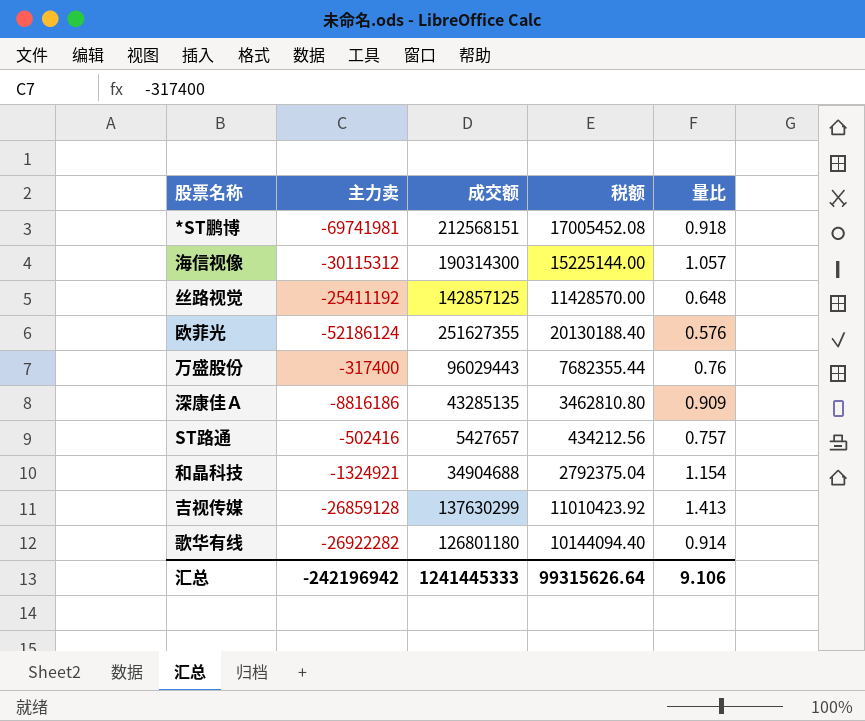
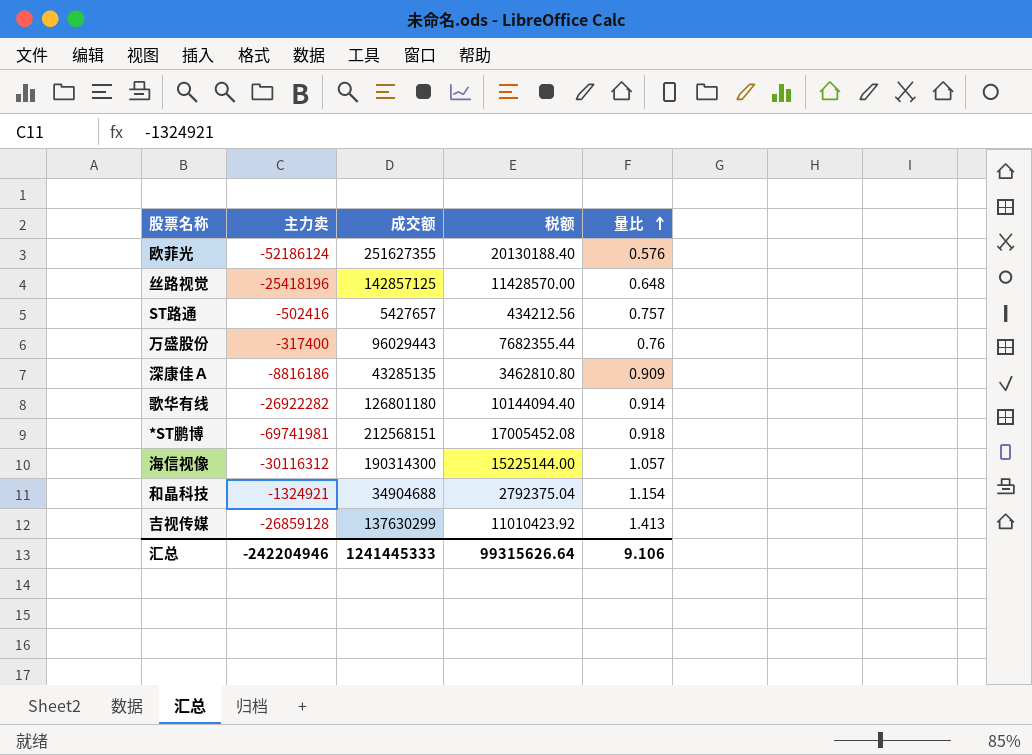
row order: none -> 量比 ascending
丝路视觉 | 主力卖: -25411192 -> -25418196
海信视像 | 主力卖: -30115312 -> -30116312
汇总 | 主力卖: -242196942 -> -242204946

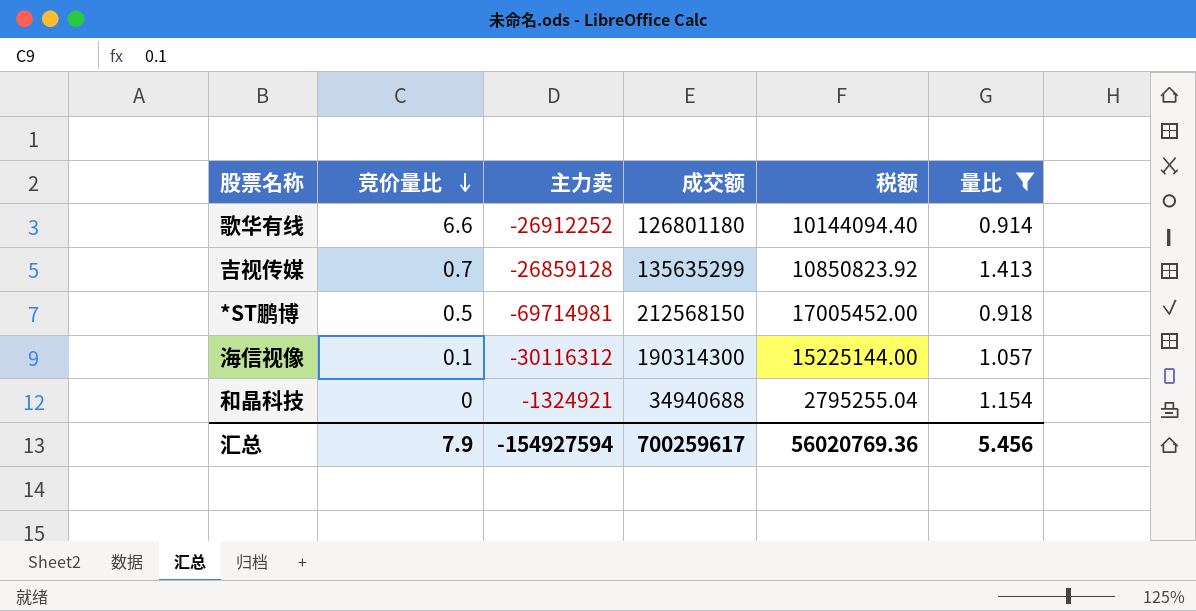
filter: none -> 量比 >= 0.914
row order: 量比 ascending -> 竞价量比 descending
column 竞价量比 | position: none -> 2
歌华有线 | 主力卖: -26922282 -> -26912252
吉视传媒 | 成交额: 137630299 -> 135635299
吉视传媒 | 税额: 11010423.92 -> 10850823.92
*ST鹏博 | 主力卖: -69741981 -> -69714981
*ST鹏博 | 成交额: 212568151 -> 212568150
*ST鹏博 | 税额: 17005452.08 -> 17005452.00
和晶科技 | 成交额: 34904688 -> 34940688
和晶科技 | 税额: 2792375.04 -> 2795255.04
汇总 | 主力卖: -242204946 -> -154927594
汇总 | 成交额: 1241445333 -> 700259617
汇总 | 税额: 99315626.64 -> 56020769.36
汇总 | 量比: 9.106 -> 5.456

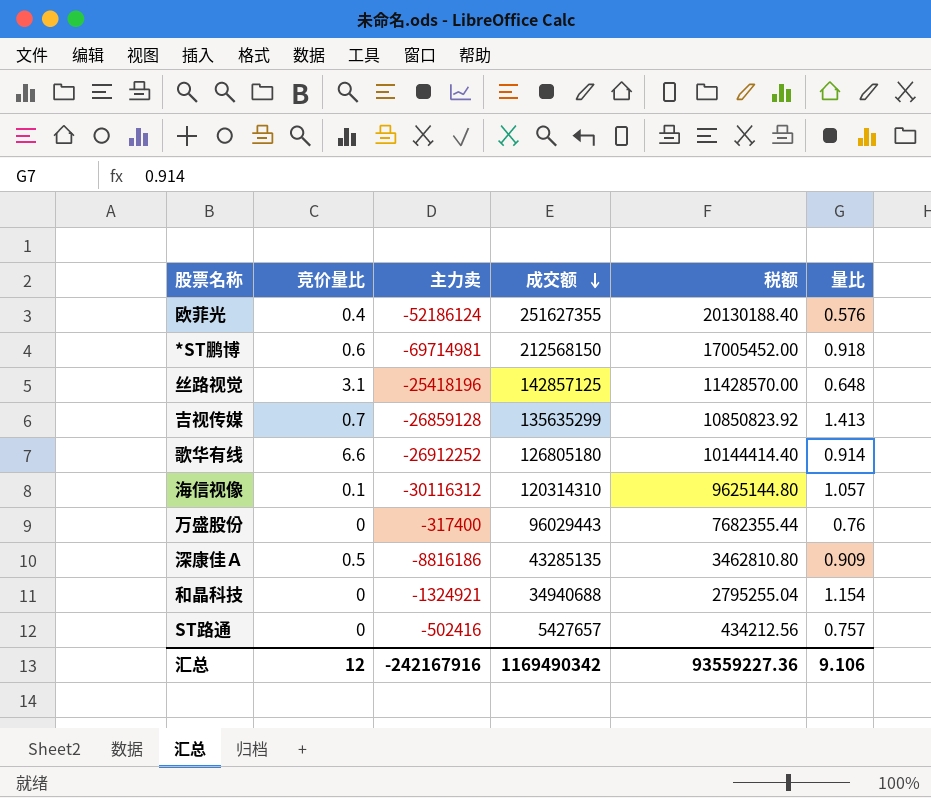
filter: 量比 >= 0.914 -> none
row order: 竞价量比 descending -> 成交额 descending
*ST鹏博 | 竞价量比: 0.5 -> 0.6
歌华有线 | 成交额: 126801180 -> 126805180
歌华有线 | 税额: 10144094.40 -> 10144414.40
海信视像 | 成交额: 190314300 -> 120314310
海信视像 | 税额: 15225144.00 -> 9625144.80
汇总 | 竞价量比: 7.9 -> 12
汇总 | 主力卖: -154927594 -> -242167916
汇总 | 成交额: 700259617 -> 1169490342
汇总 | 税额: 56020769.36 -> 93559227.36
汇总 | 量比: 5.456 -> 9.106

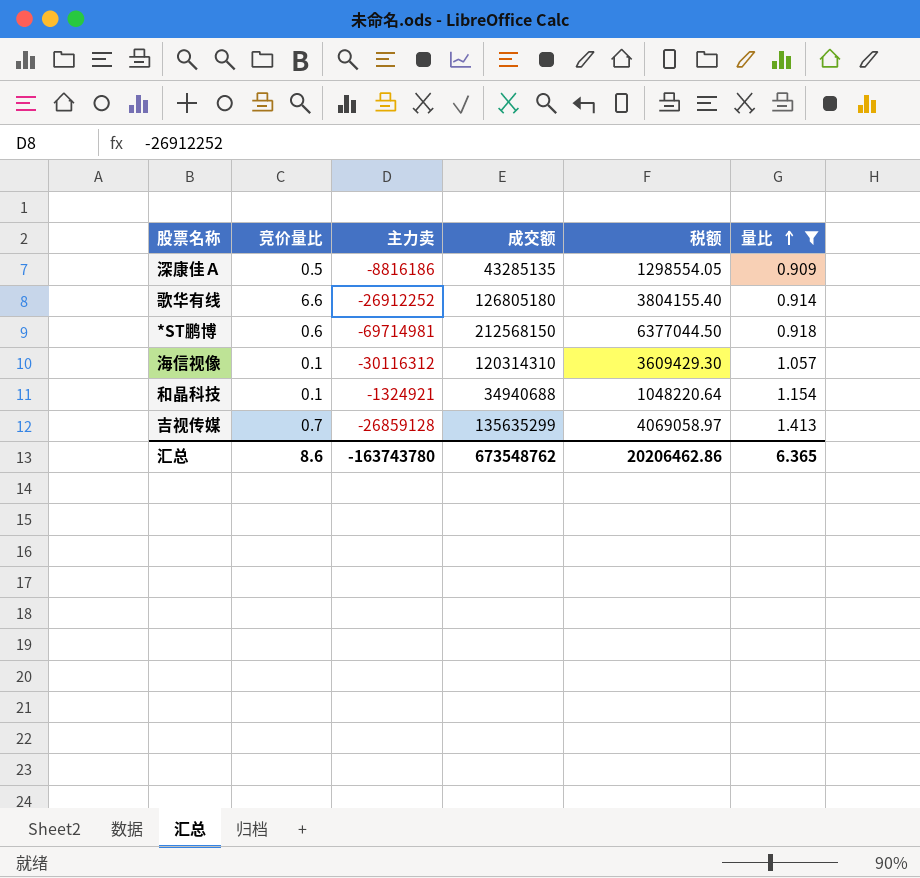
filter: none -> 量比 >= 0.909
row order: 成交额 descending -> 量比 ascending
column 税额 | formula: [成交额] * 0.08 -> [成交额] * 0.03
和晶科技 | 竞价量比: 0 -> 0.1
汇总 | 竞价量比: 12 -> 8.6
汇总 | 主力卖: -242167916 -> -163743780
汇总 | 成交额: 1169490342 -> 673548762
汇总 | 税额: 93559227.36 -> 20206462.86
汇总 | 量比: 9.106 -> 6.365

